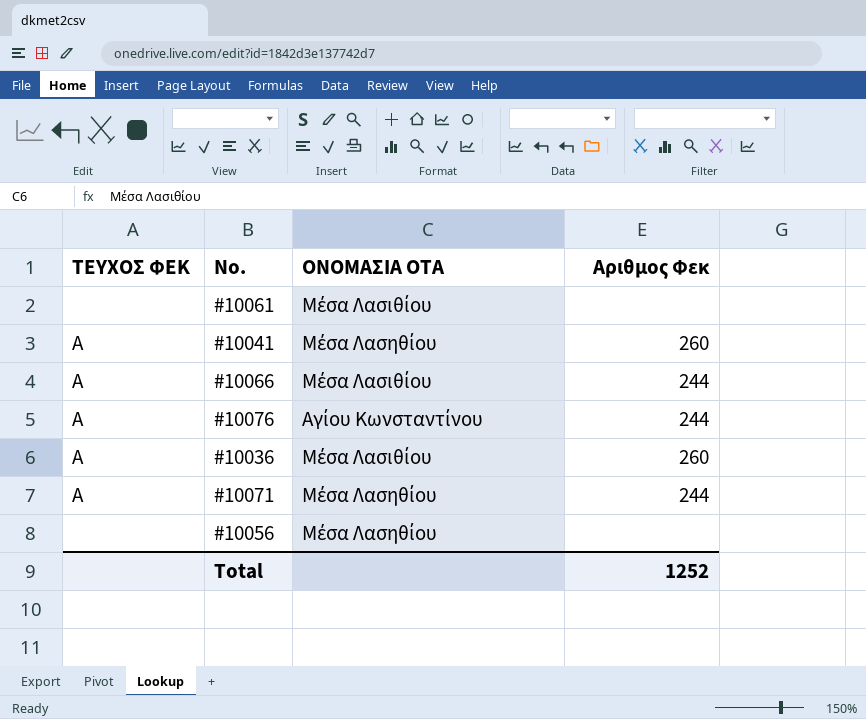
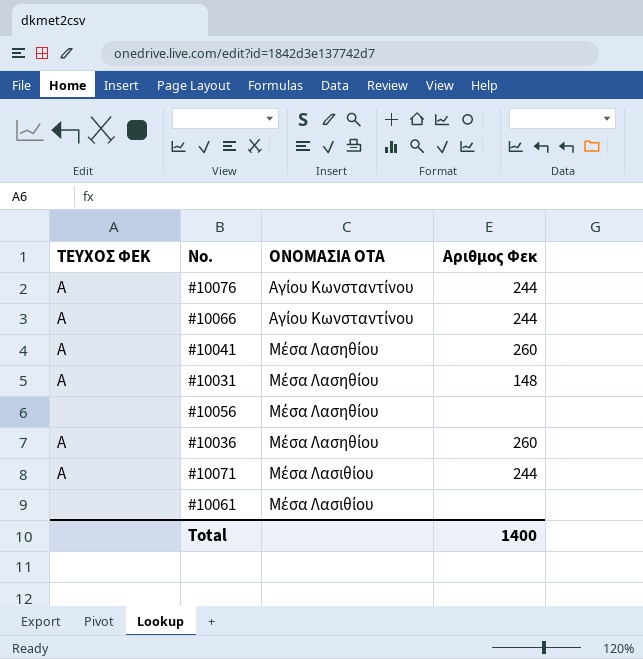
row order: none -> ΟΝΟΜΑΣΙΑ ΟΤΑ ascending
#10066 | ΟΝΟΜΑΣΙΑ ΟΤΑ: Μέσα Λασιθίου -> Αγίου Κωνσταντίνου
row #10031: none -> Α | Μέσα Λασηθίου | 148
#10036 | ΟΝΟΜΑΣΙΑ ΟΤΑ: Μέσα Λασιθίου -> Μέσα Λασηθίου
#10071 | ΟΝΟΜΑΣΙΑ ΟΤΑ: Μέσα Λασηθίου -> Μέσα Λασιθίου
Total | Αριθμος Φεκ: 1252 -> 1400

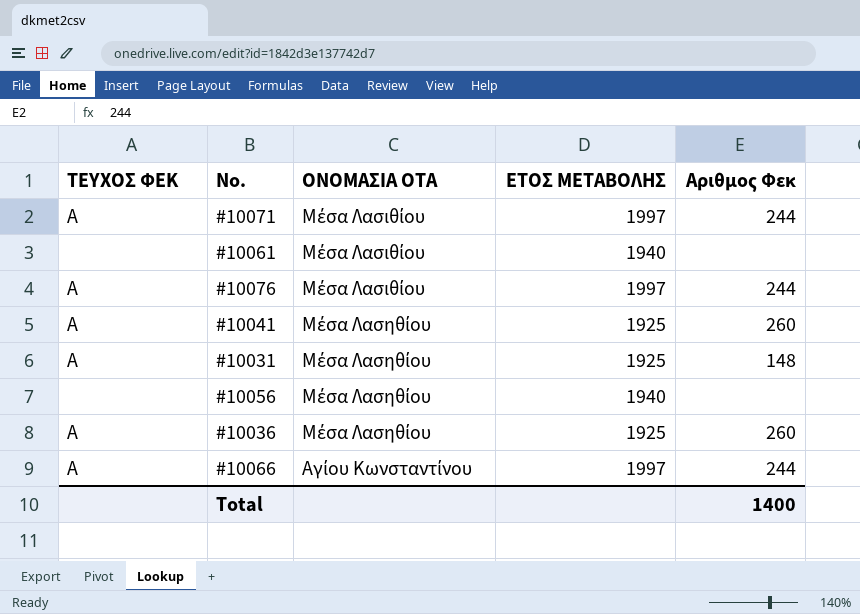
row order: ΟΝΟΜΑΣΙΑ ΟΤΑ ascending -> ΟΝΟΜΑΣΙΑ ΟΤΑ descending
column ΕΤΟΣ ΜΕΤΑΒΟΛΗΣ | position: none -> 4
#10076 | ΟΝΟΜΑΣΙΑ ΟΤΑ: Αγίου Κωνσταντίνου -> Μέσα Λασιθίου

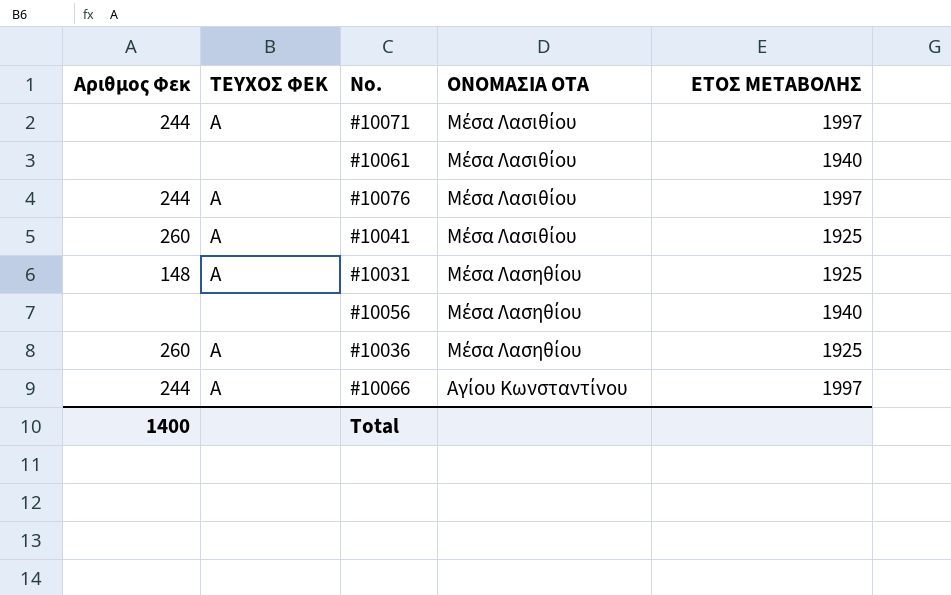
column Αριθμος Φεκ | position: 5 -> 1
#10041 | ΟΝΟΜΑΣΙΑ ΟΤΑ: Μέσα Λασηθίου -> Μέσα Λασιθίου

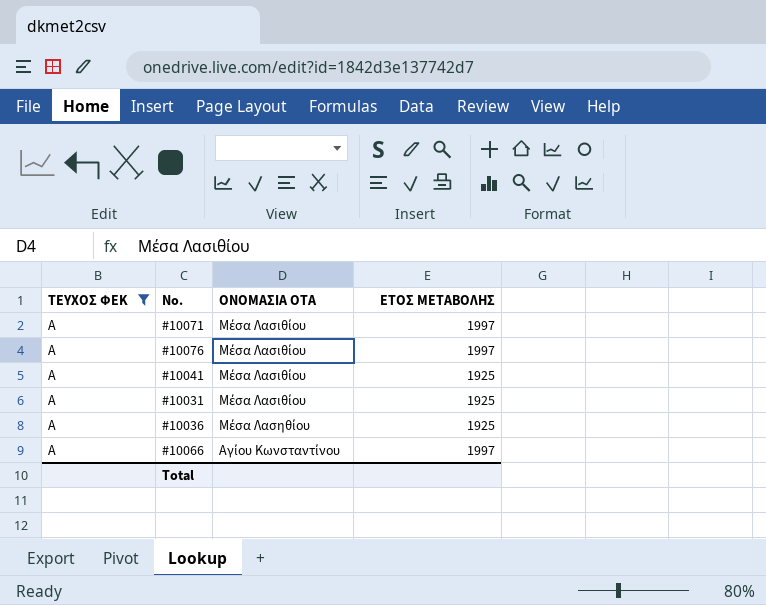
filter: none -> ΤΕΥΧΟΣ ΦΕΚ = Α
column Αριθμος Φεκ | position: 1 -> none
#10031 | ΟΝΟΜΑΣΙΑ ΟΤΑ: Μέσα Λασηθίου -> Μέσα Λασιθίου

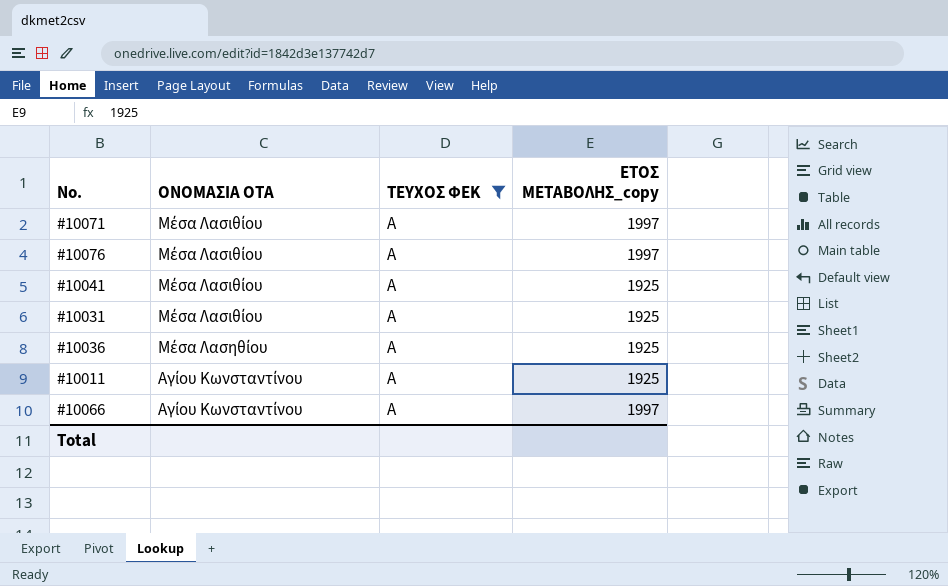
column ΤΕΥΧΟΣ ΦΕΚ | position: 1 -> 3
column name: ΕΤΟΣ ΜΕΤΑΒΟΛΗΣ -> ΕΤΟΣ ΜΕΤΑΒΟΛΗΣ_copy
row #10011: none -> Αγίου Κωνσταντίνου | Α | 1925

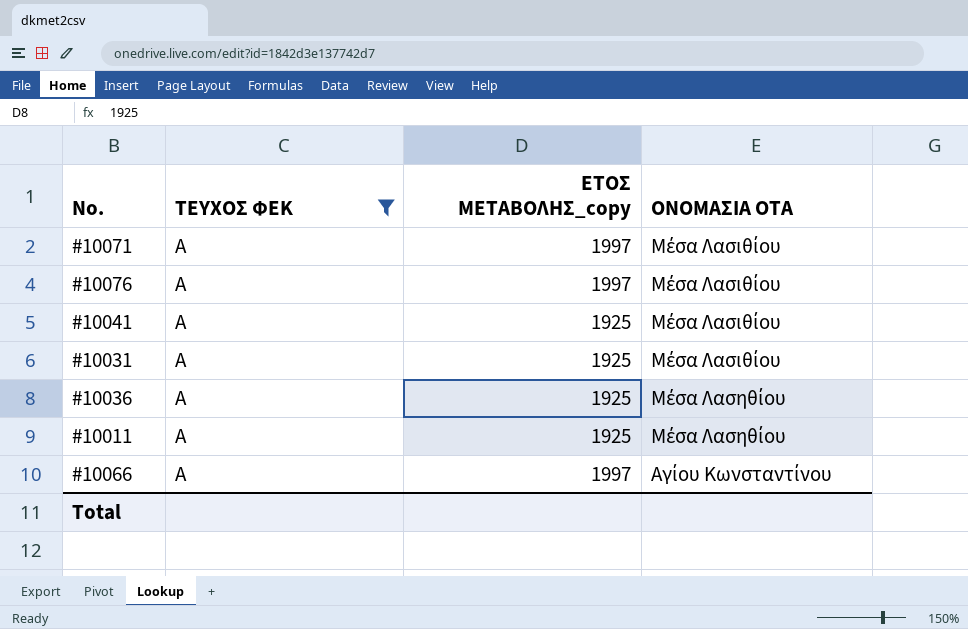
column ΟΝΟΜΑΣΙΑ ΟΤΑ | position: 2 -> 4
#10011 | ΟΝΟΜΑΣΙΑ ΟΤΑ: Αγίου Κωνσταντίνου -> Μέσα Λασηθίου

